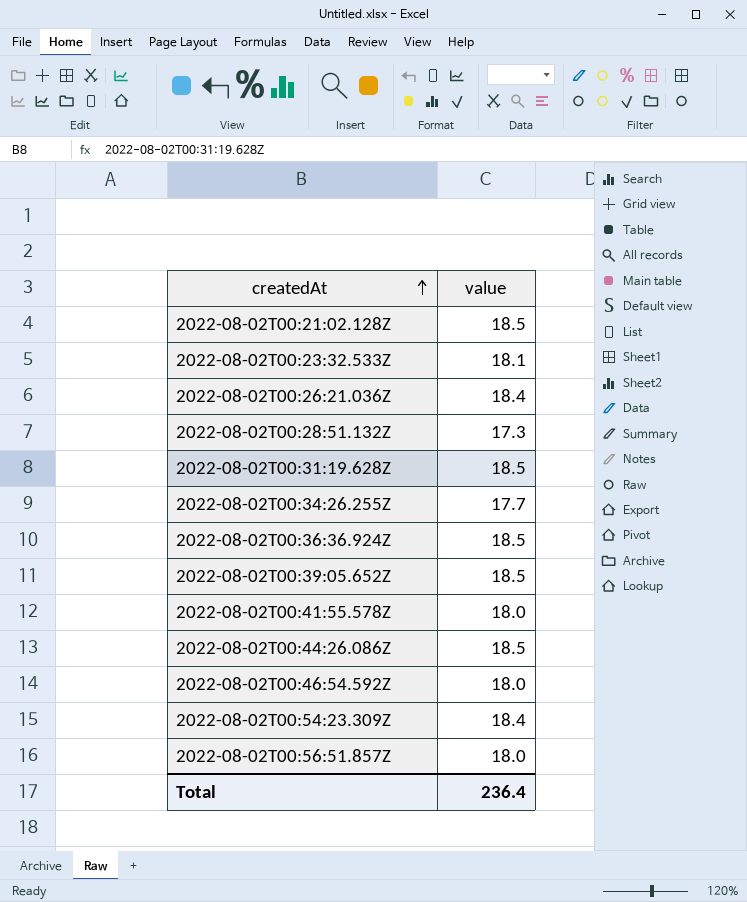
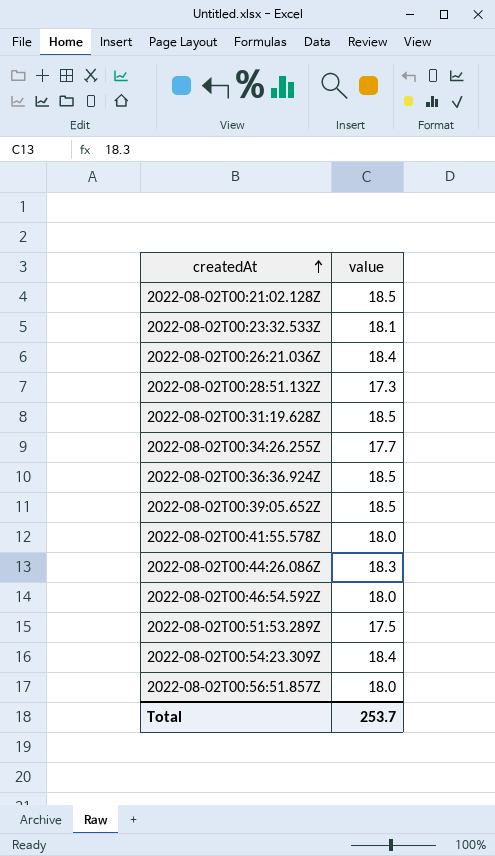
2022-08-02T00:44:26.086Z | value: 18.5 -> 18.3
row 2022-08-02T00:51:53.289Z: none -> 17.5
Total | value: 236.4 -> 253.7

